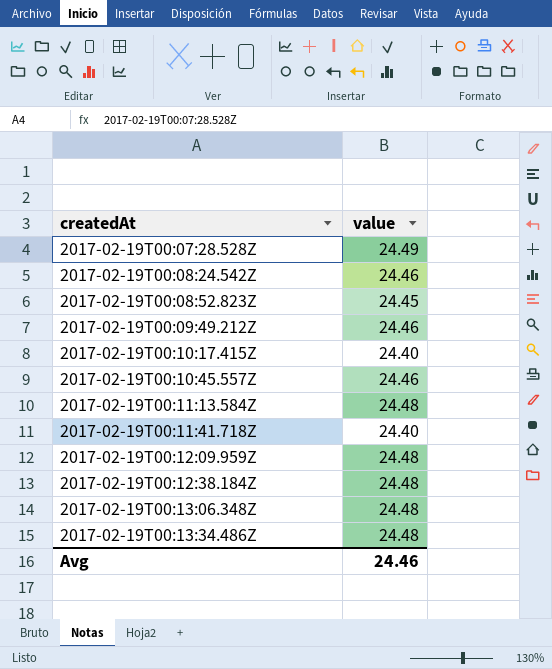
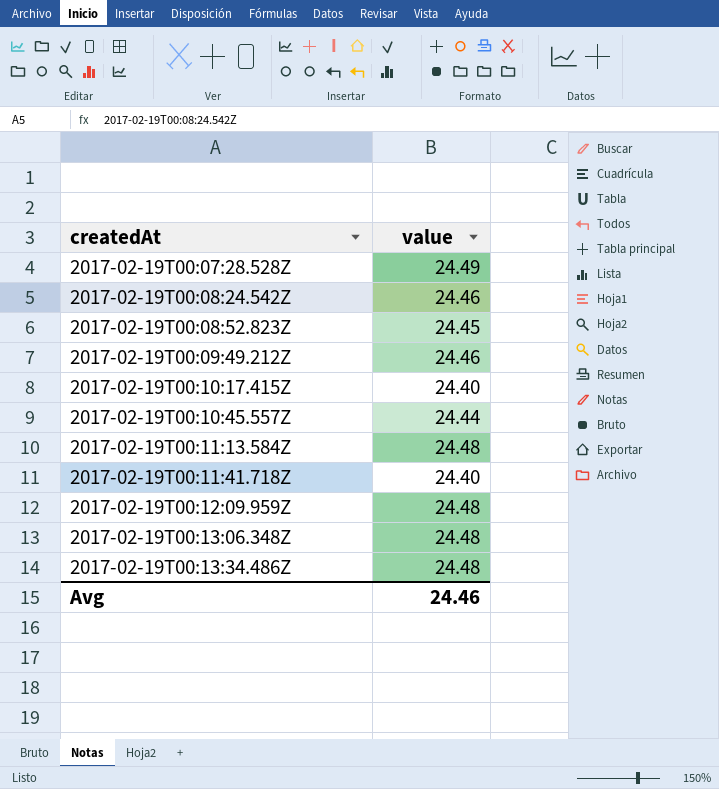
row 2017-02-19T00:12:38.184Z: 24.48 -> none
2017-02-19T00:10:45.557Z | value: 24.46 -> 24.44

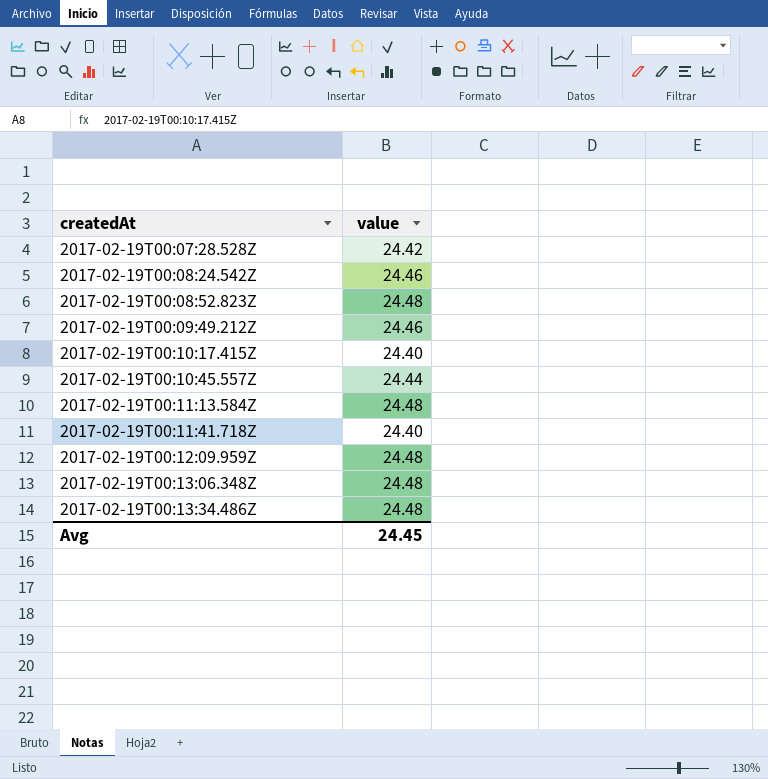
2017-02-19T00:07:28.528Z | value: 24.49 -> 24.42
2017-02-19T00:08:52.823Z | value: 24.45 -> 24.48
Avg | value: 24.46 -> 24.45

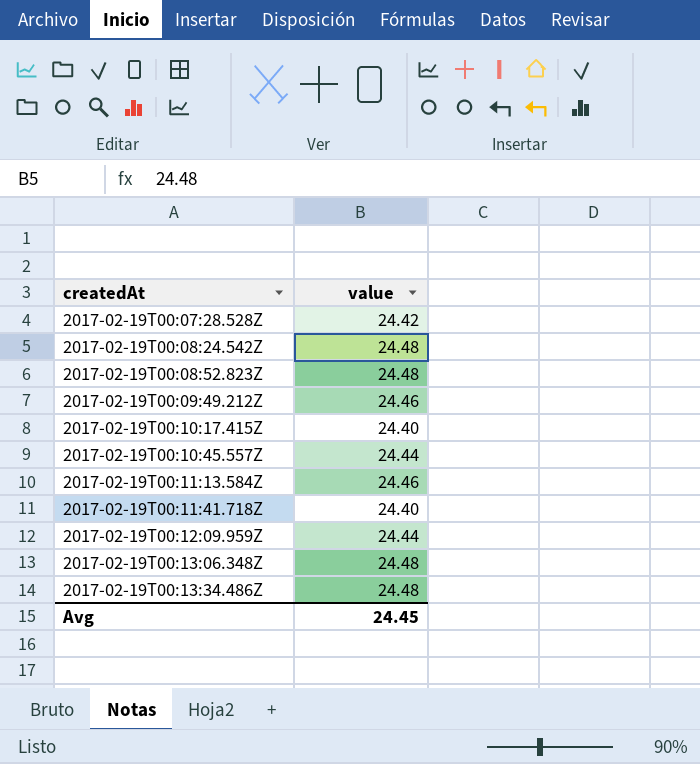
2017-02-19T00:08:24.542Z | value: 24.46 -> 24.48
2017-02-19T00:11:13.584Z | value: 24.48 -> 24.46
2017-02-19T00:12:09.959Z | value: 24.48 -> 24.44

